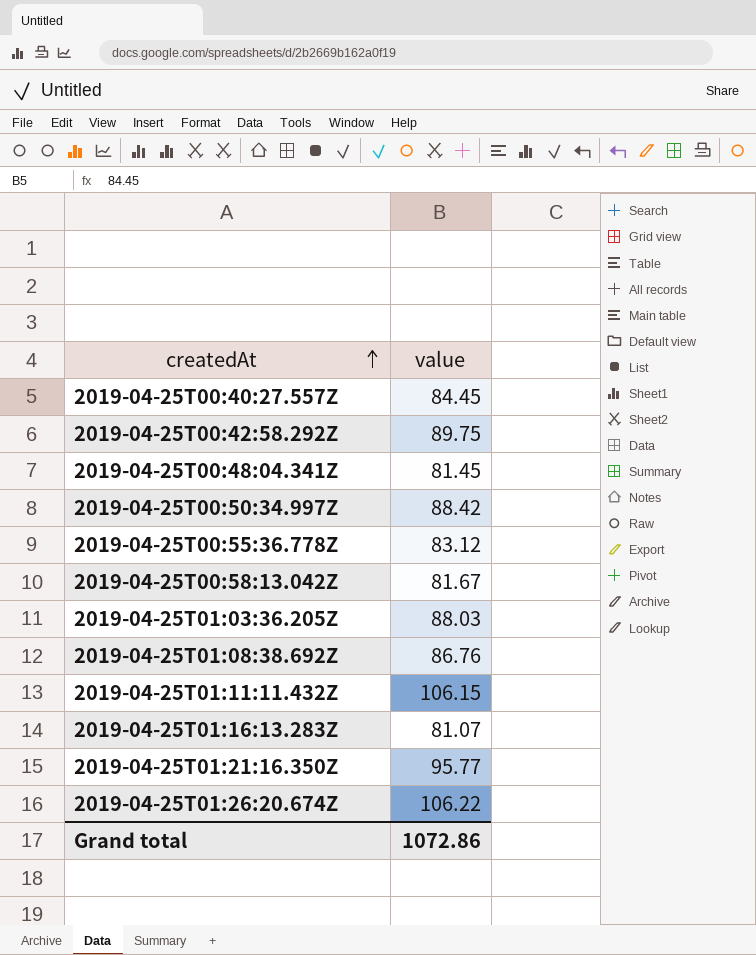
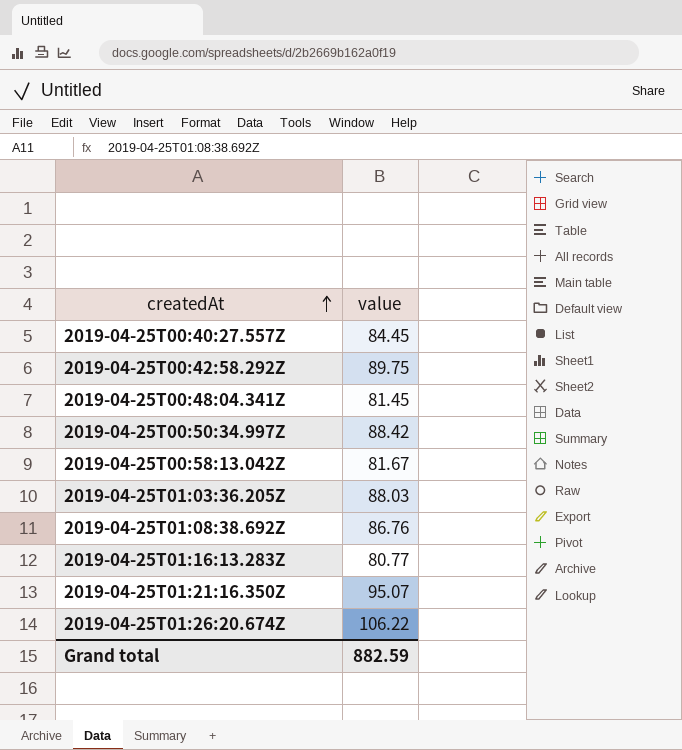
row 2019-04-25T00:55:36.778Z: 83.12 -> none
row 2019-04-25T01:11:11.432Z: 106.15 -> none
2019-04-25T01:16:13.283Z | value: 81.07 -> 80.77
2019-04-25T01:21:16.350Z | value: 95.77 -> 95.07
Grand total | value: 1072.86 -> 882.59

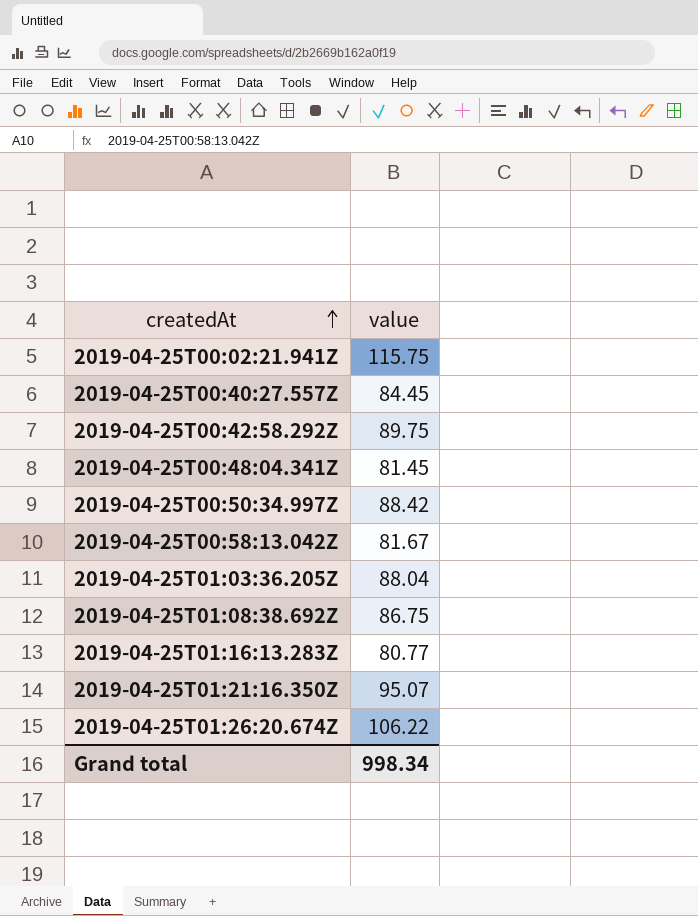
row 2019-04-25T00:02:21.941Z: none -> 115.75
2019-04-25T01:03:36.205Z | value: 88.03 -> 88.04
2019-04-25T01:08:38.692Z | value: 86.76 -> 86.75
Grand total | value: 882.59 -> 998.34

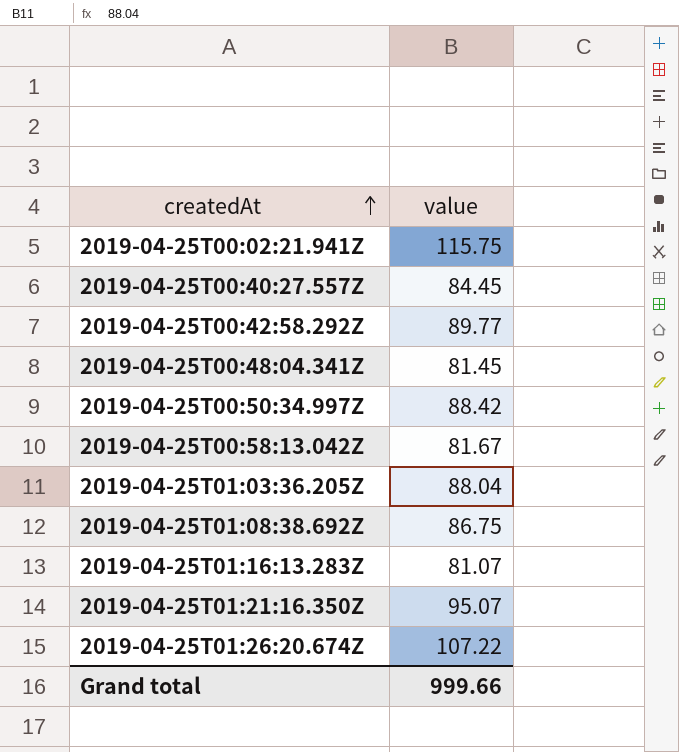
2019-04-25T00:42:58.292Z | value: 89.75 -> 89.77
2019-04-25T01:16:13.283Z | value: 80.77 -> 81.07
2019-04-25T01:26:20.674Z | value: 106.22 -> 107.22
Grand total | value: 998.34 -> 999.66

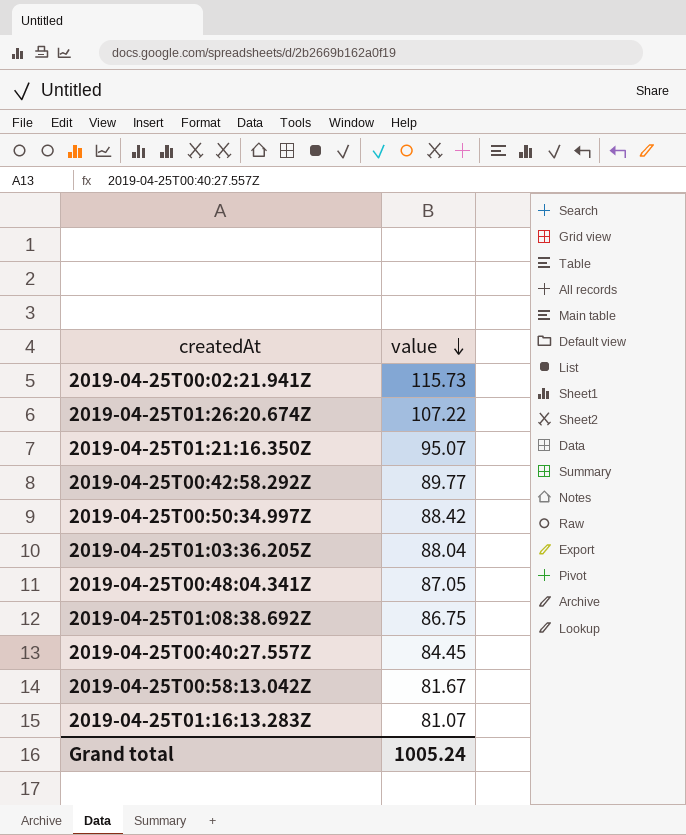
row order: createdAt ascending -> value descending
2019-04-25T00:02:21.941Z | value: 115.75 -> 115.73
2019-04-25T00:48:04.341Z | value: 81.45 -> 87.05
Grand total | value: 999.66 -> 1005.24

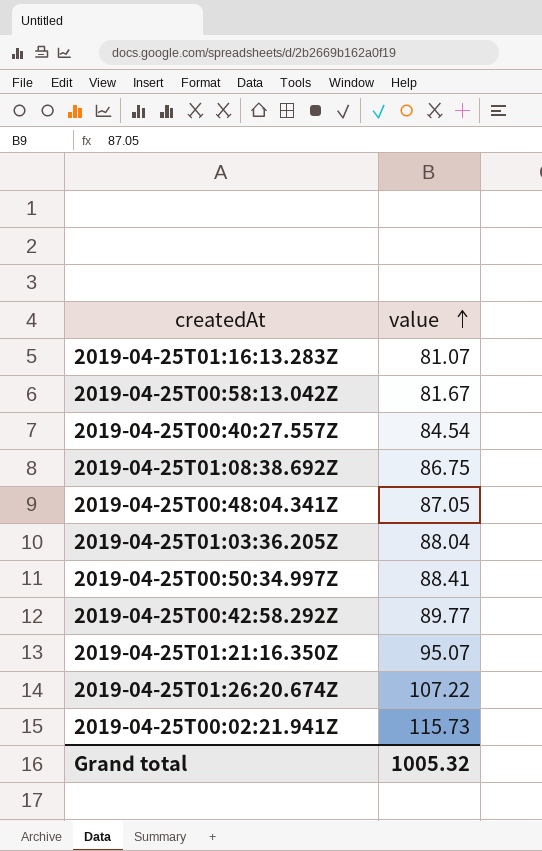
row order: value descending -> value ascending
2019-04-25T00:40:27.557Z | value: 84.45 -> 84.54
2019-04-25T00:50:34.997Z | value: 88.42 -> 88.41
Grand total | value: 1005.24 -> 1005.32

